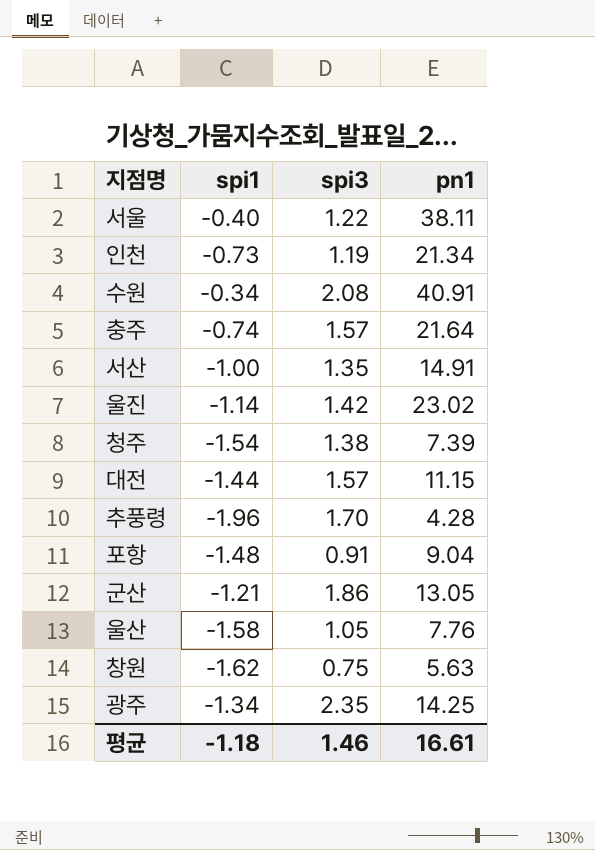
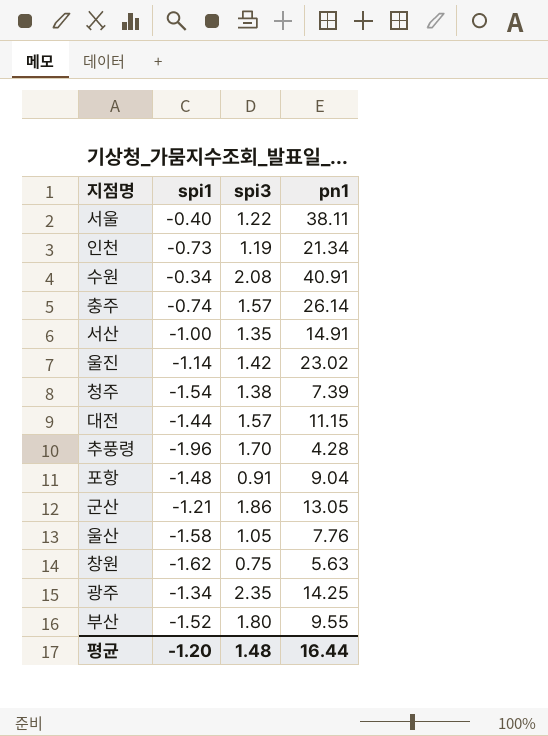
충주 | pn1: 21.64 -> 26.14
row 부산: none -> -1.52 | 1.80 | 9.55
평균 | spi1: -1.18 -> -1.20
평균 | spi3: 1.46 -> 1.48
평균 | pn1: 16.61 -> 16.44

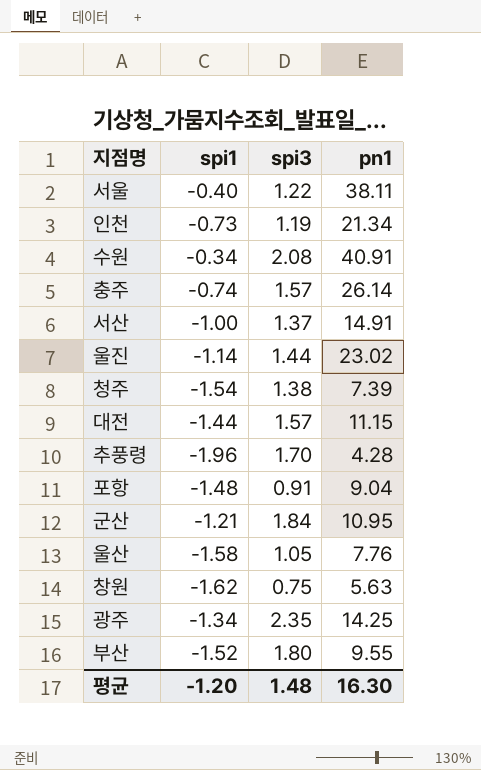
서산 | spi3: 1.35 -> 1.37
울진 | spi3: 1.42 -> 1.44
군산 | spi3: 1.86 -> 1.84
군산 | pn1: 13.05 -> 10.95
평균 | pn1: 16.44 -> 16.30

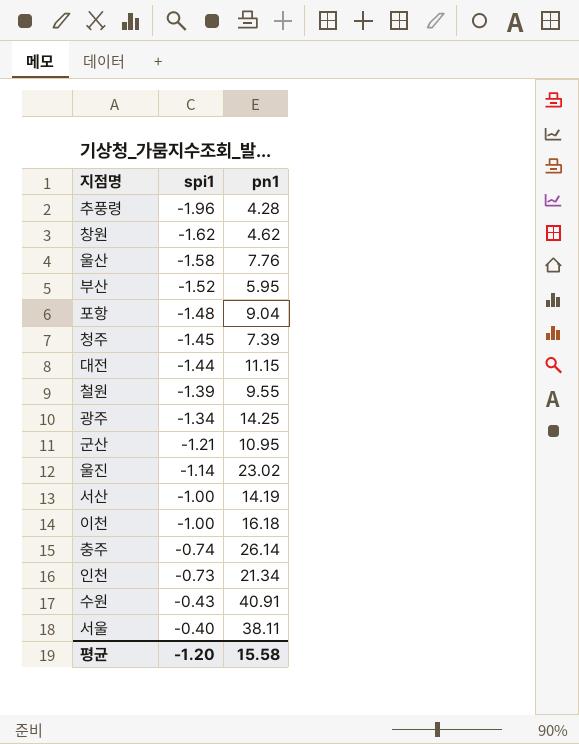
row order: none -> spi1 ascending
column spi3 | position: 3 -> none
창원 | pn1: 5.63 -> 4.62
부산 | pn1: 9.55 -> 5.95
청주 | spi1: -1.54 -> -1.45
row 철원: none -> -1.39 | 9.55
서산 | pn1: 14.91 -> 14.19
row 이천: none -> -1.00 | 16.18
수원 | spi1: -0.34 -> -0.43
평균 | pn1: 16.30 -> 15.58

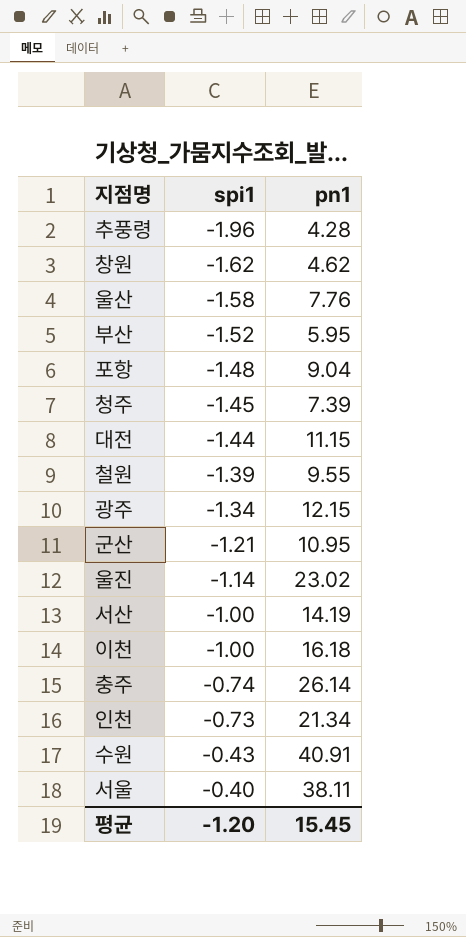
광주 | pn1: 14.25 -> 12.15
평균 | pn1: 15.58 -> 15.45

